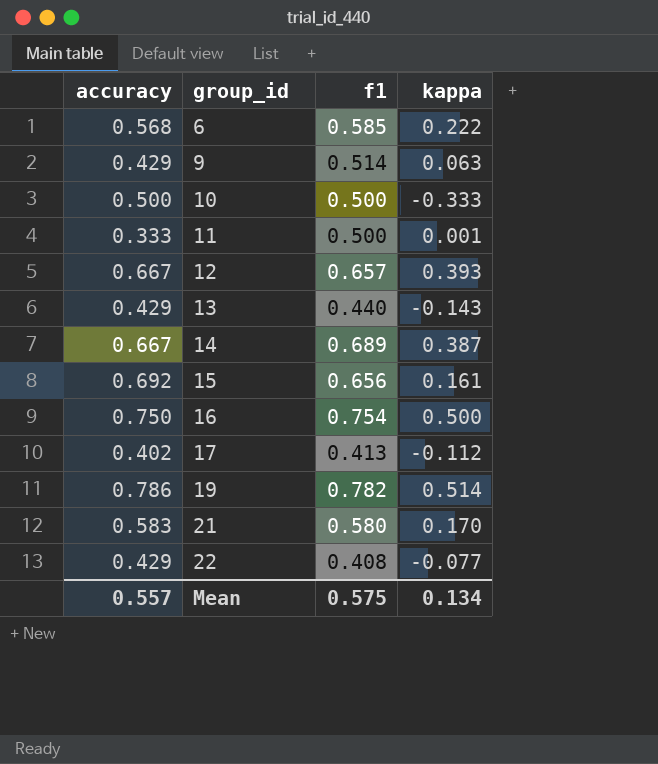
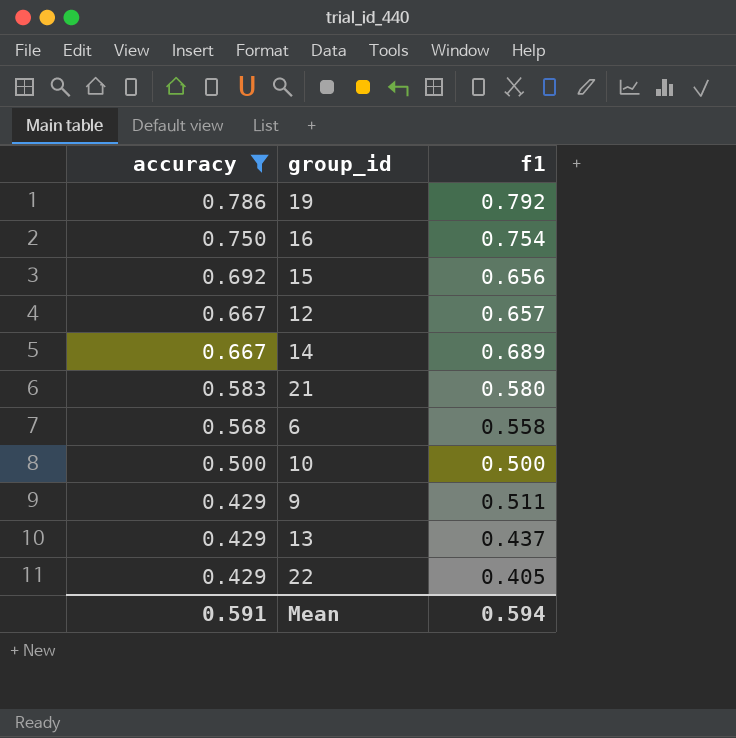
filter: none -> accuracy >= 0.429
row order: group_id ascending -> accuracy descending
column kappa | position: 4 -> none
19 | f1: 0.782 -> 0.792
6 | f1: 0.585 -> 0.558
9 | f1: 0.514 -> 0.511
13 | f1: 0.440 -> 0.437
22 | f1: 0.408 -> 0.405
Mean | accuracy: 0.557 -> 0.591
Mean | f1: 0.575 -> 0.594

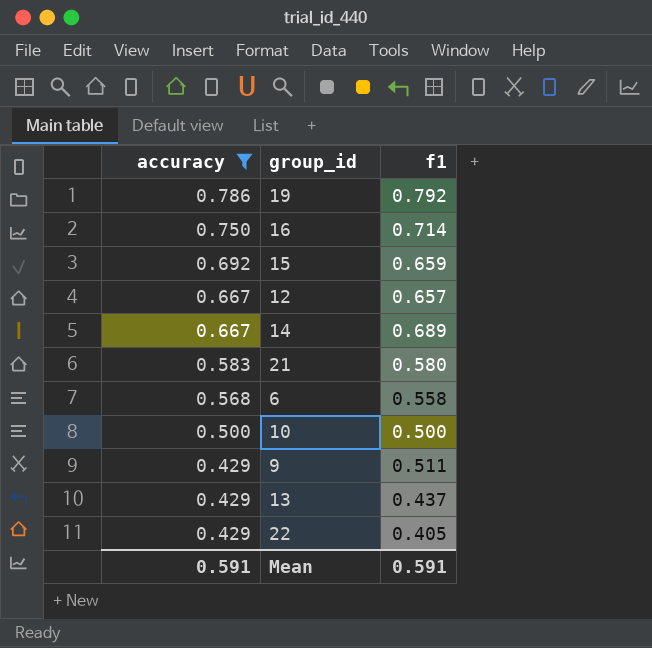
16 | f1: 0.754 -> 0.714
15 | f1: 0.656 -> 0.659
Mean | f1: 0.594 -> 0.591

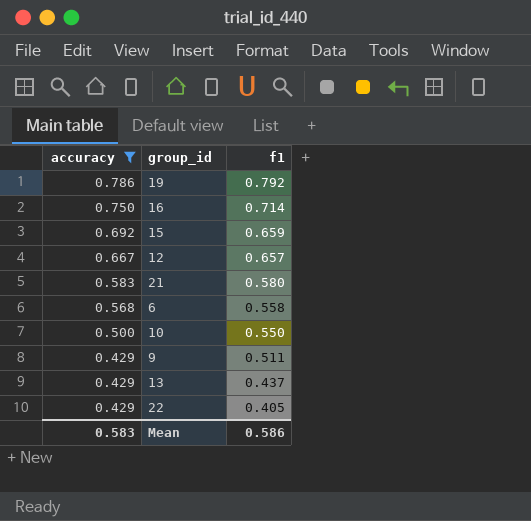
row 14: 0.667 | 0.689 -> none
10 | f1: 0.500 -> 0.550
Mean | accuracy: 0.591 -> 0.583
Mean | f1: 0.591 -> 0.586

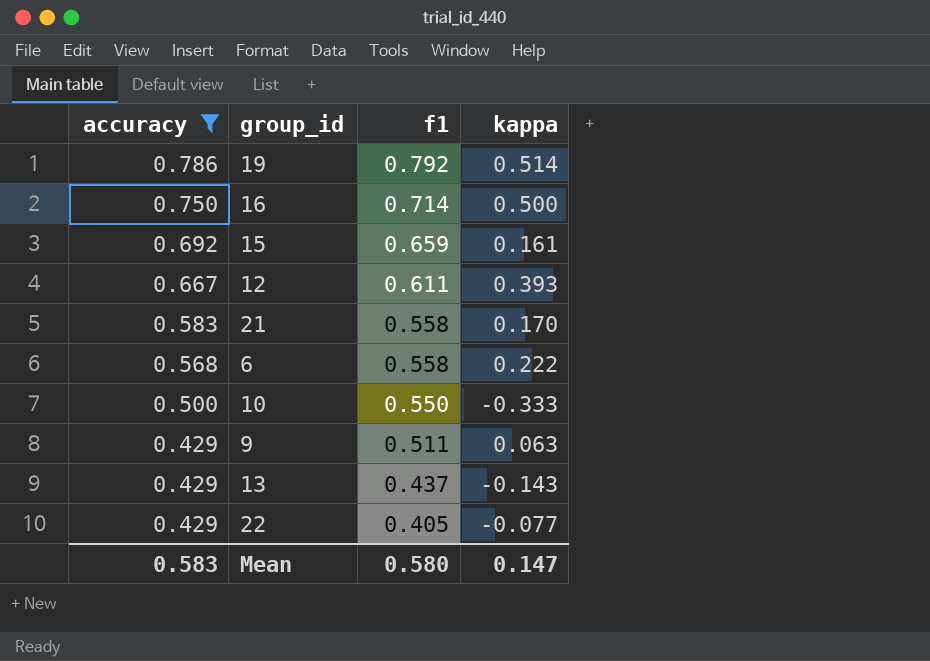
column kappa | position: none -> 4
12 | f1: 0.657 -> 0.611
21 | f1: 0.580 -> 0.558
Mean | f1: 0.586 -> 0.580

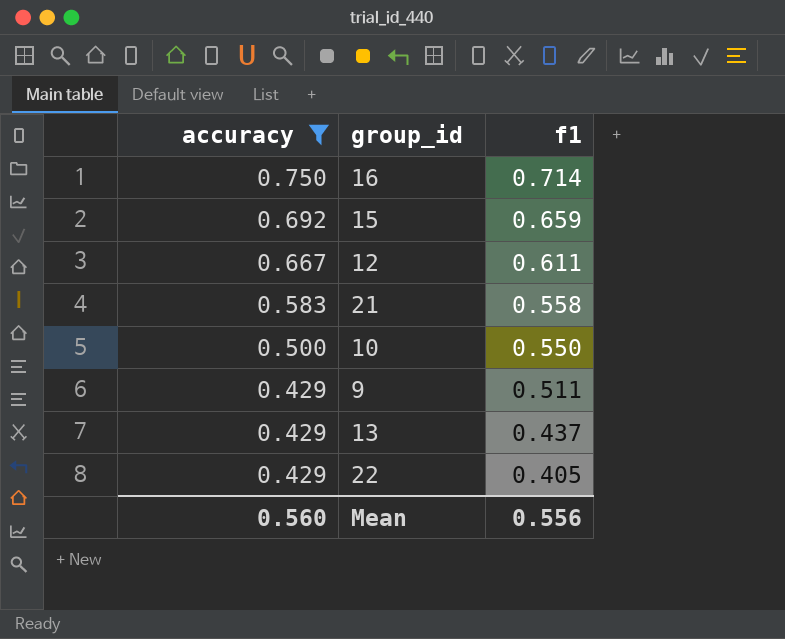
column kappa | position: 4 -> none
row 19: 0.786 | 0.792 | 0.514 -> none
row 6: 0.568 | 0.558 | 0.222 -> none
Mean | accuracy: 0.583 -> 0.560
Mean | f1: 0.580 -> 0.556

